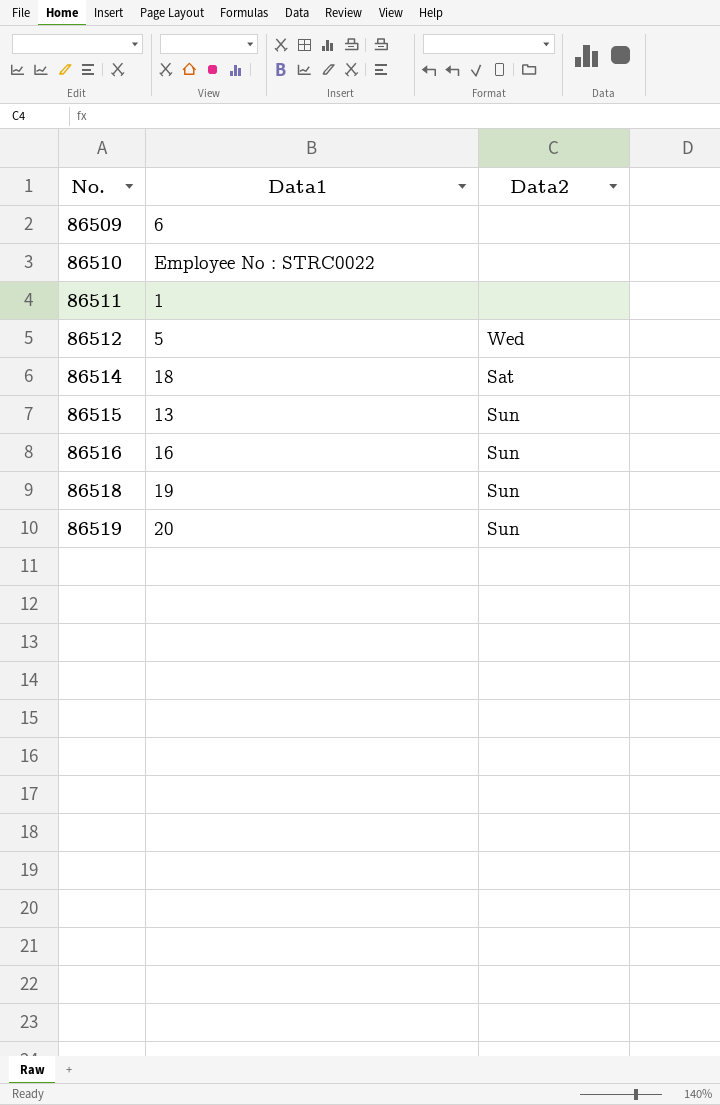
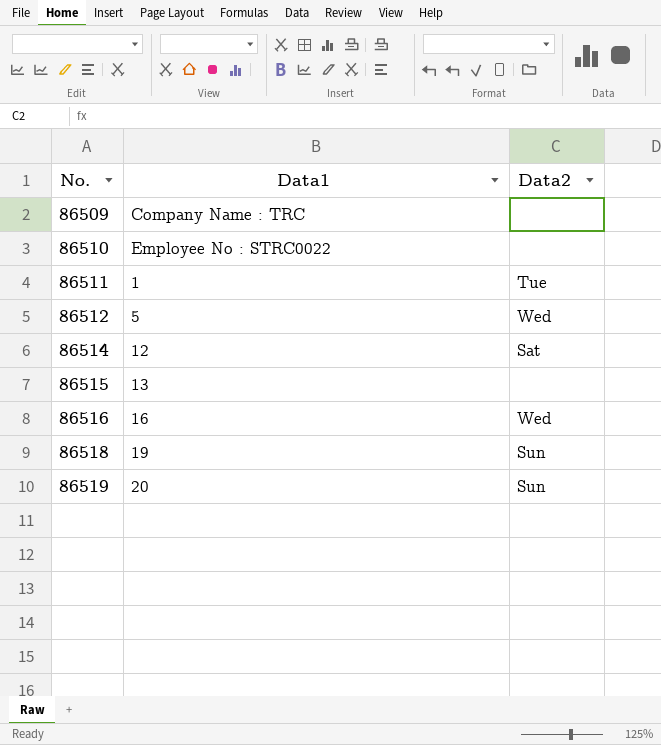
86509 | Data1: 6 -> Company Name : TRC
86511 | Data2: none -> Tue
86514 | Data1: 18 -> 12
86515 | Data2: Sun -> none
86516 | Data2: Sun -> Wed

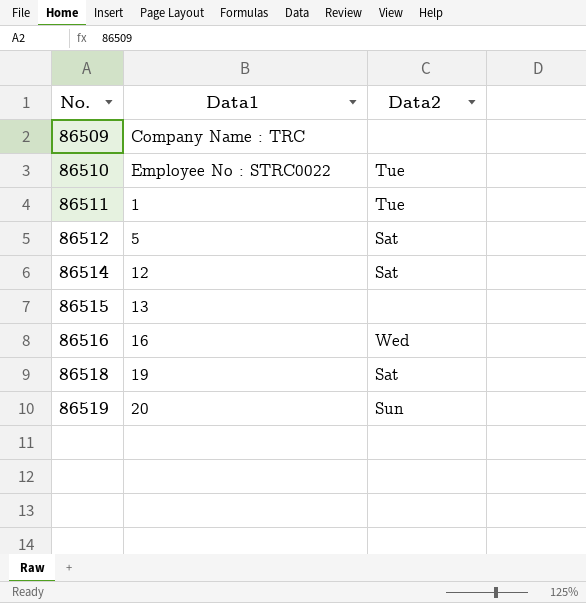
86510 | Data2: none -> Tue
86512 | Data2: Wed -> Sat
86518 | Data2: Sun -> Sat

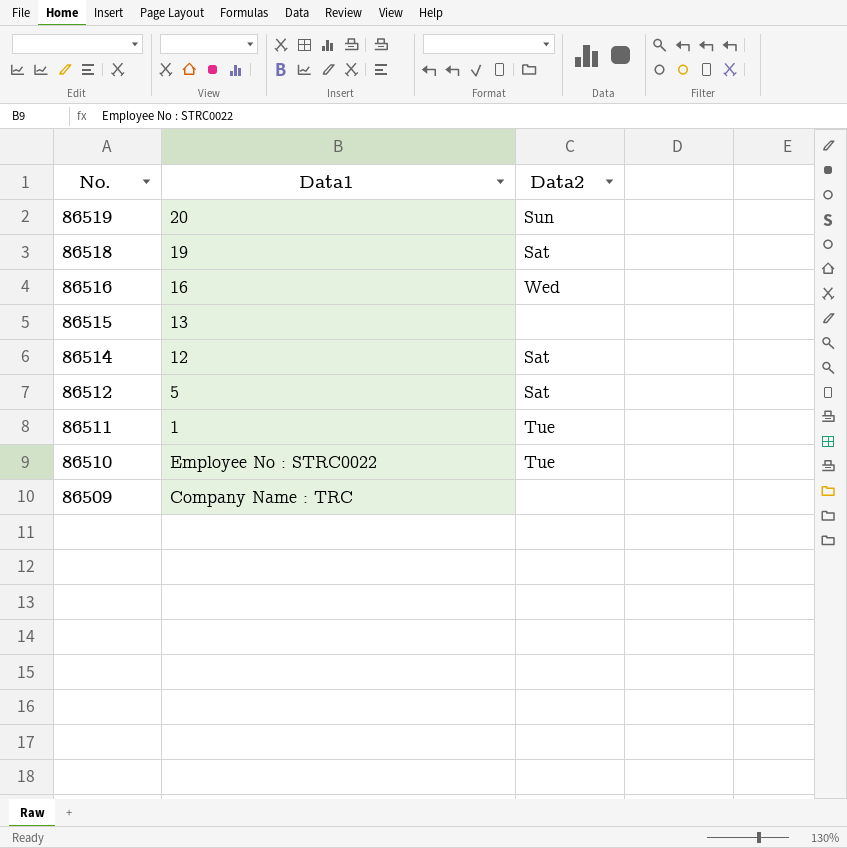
row order: No. ascending -> No. descending

